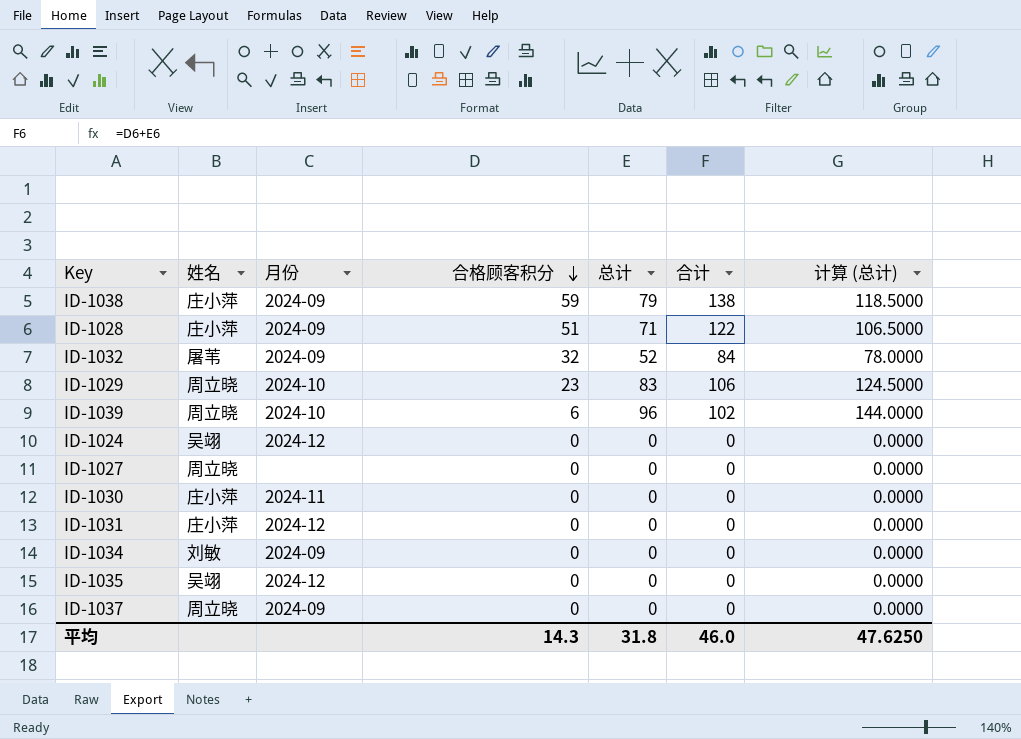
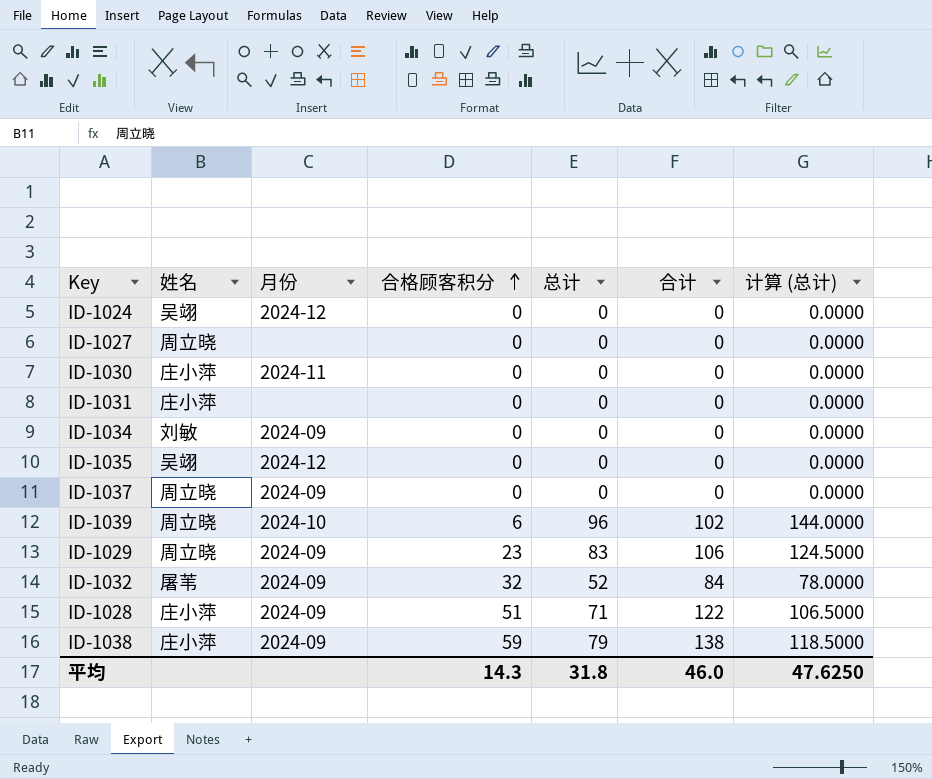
row order: 合格顾客积分 descending -> 合格顾客积分 ascending
ID-1031 | 月份: 2024-12 -> none
ID-1029 | 月份: 2024-10 -> 2024-09

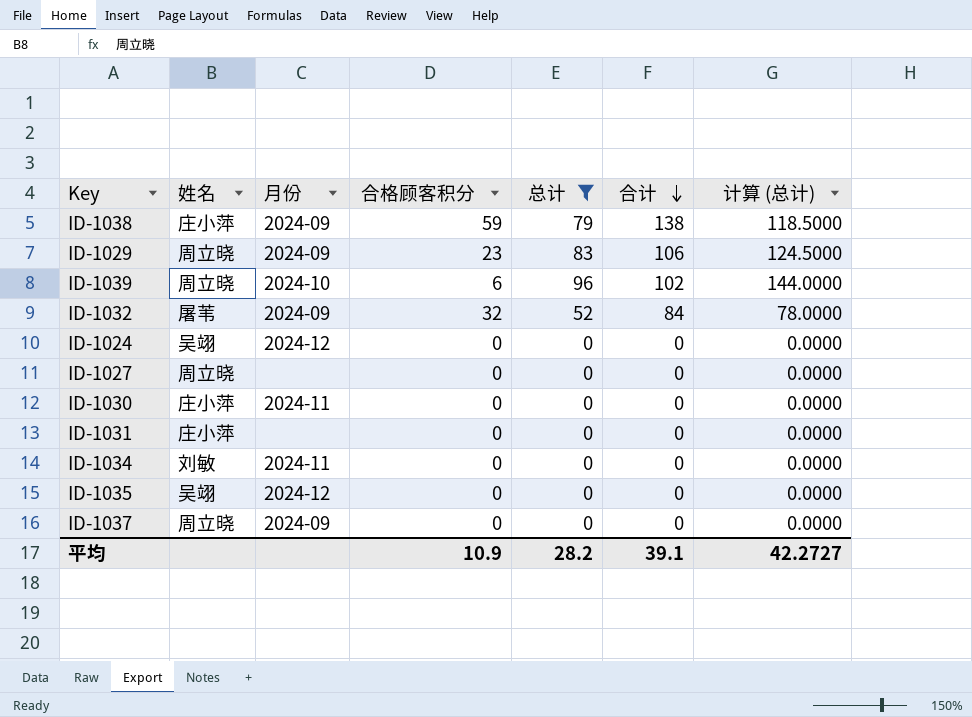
filter: none -> 总计 != 71
row order: 合格顾客积分 ascending -> 合计 descending
ID-1034 | 月份: 2024-09 -> 2024-11
平均 | 合格顾客积分: 14.3 -> 10.9
平均 | 总计: 31.8 -> 28.2
平均 | 合计: 46.0 -> 39.1
平均 | 计算 (总计): 47.6250 -> 42.2727

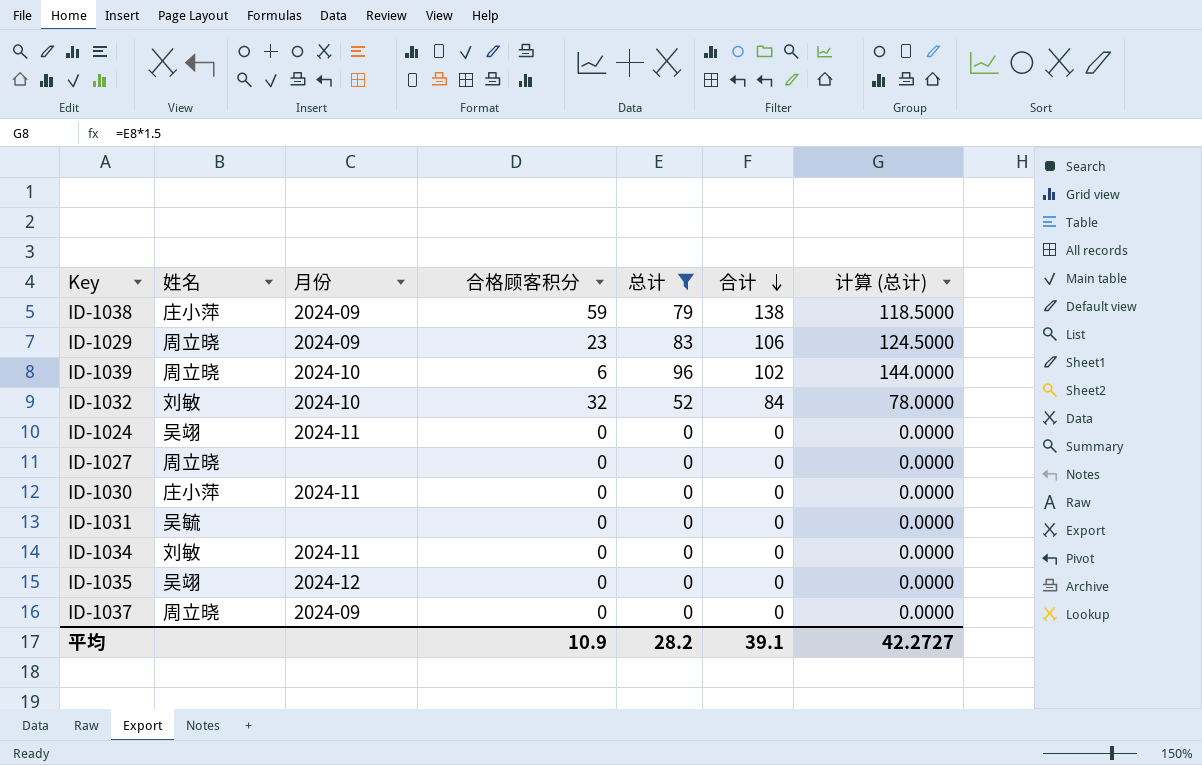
ID-1032 | 姓名: 屠苇 -> 刘敏
ID-1032 | 月份: 2024-09 -> 2024-10
ID-1024 | 月份: 2024-12 -> 2024-11
ID-1031 | 姓名: 庄小萍 -> 吴毓

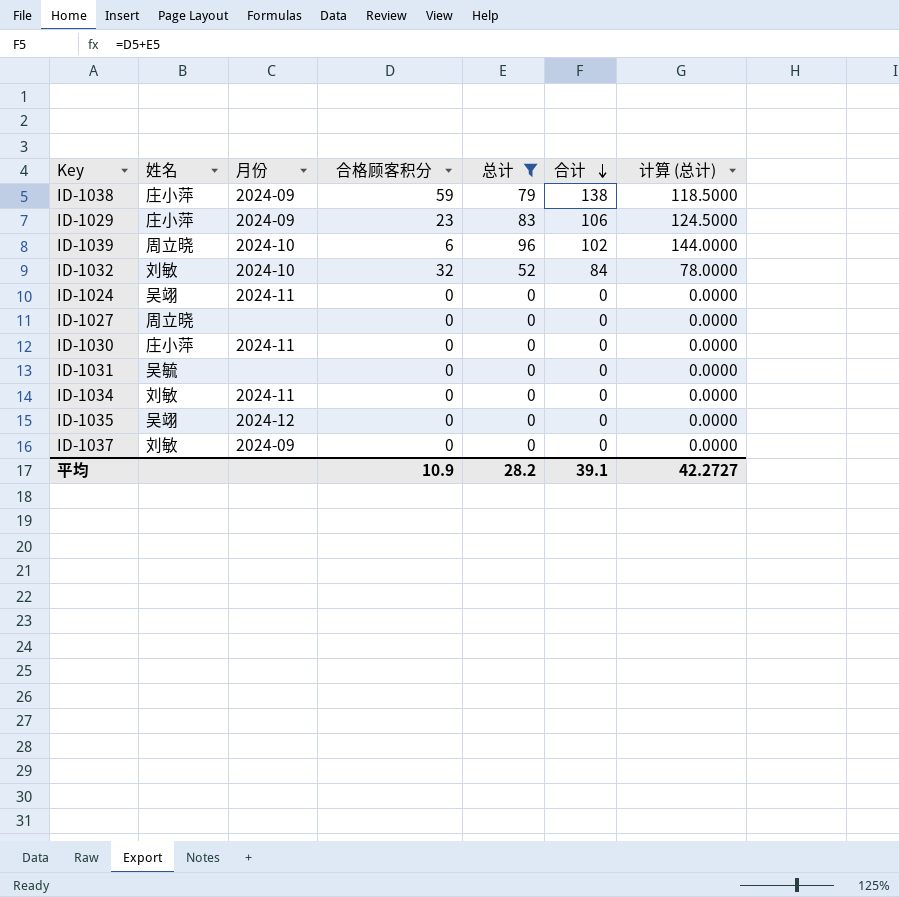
ID-1029 | 姓名: 周立晓 -> 庄小萍
ID-1037 | 姓名: 周立晓 -> 刘敏

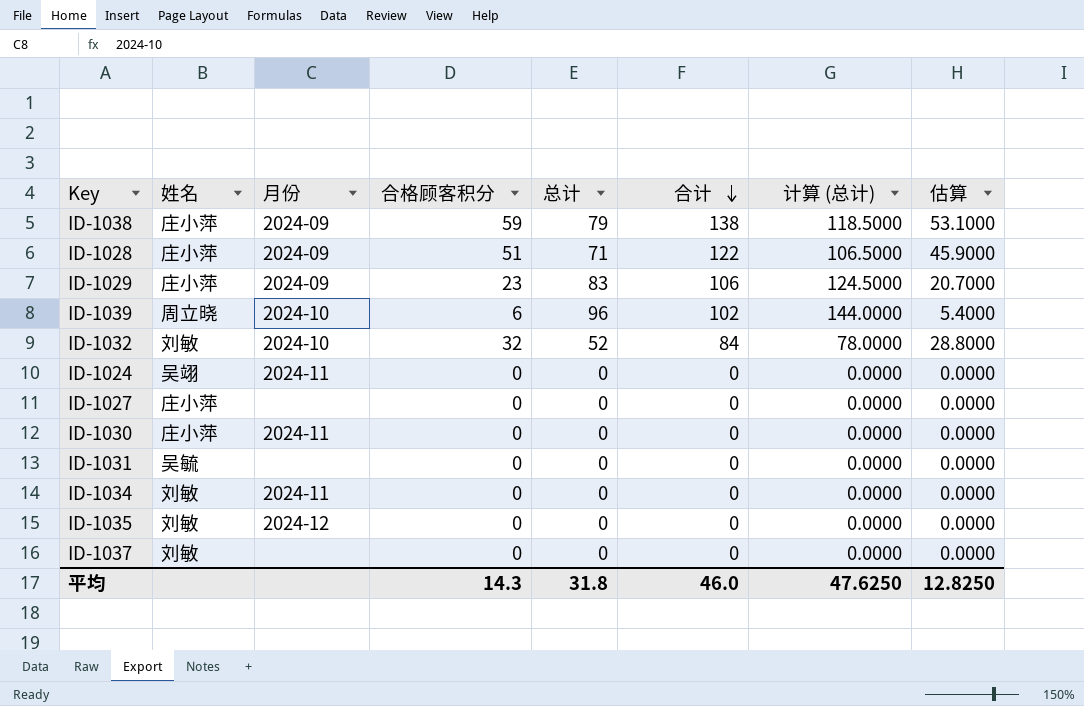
filter: 总计 != 71 -> none
column 估算 | formula: none -> [合格顾客积分] * 0.9
ID-1027 | 姓名: 周立晓 -> 庄小萍
ID-1035 | 姓名: 吴翊 -> 刘敏
ID-1037 | 月份: 2024-09 -> none
平均 | 合格顾客积分: 10.9 -> 14.3
平均 | 总计: 28.2 -> 31.8
平均 | 合计: 39.1 -> 46.0
平均 | 计算 (总计): 42.2727 -> 47.6250

